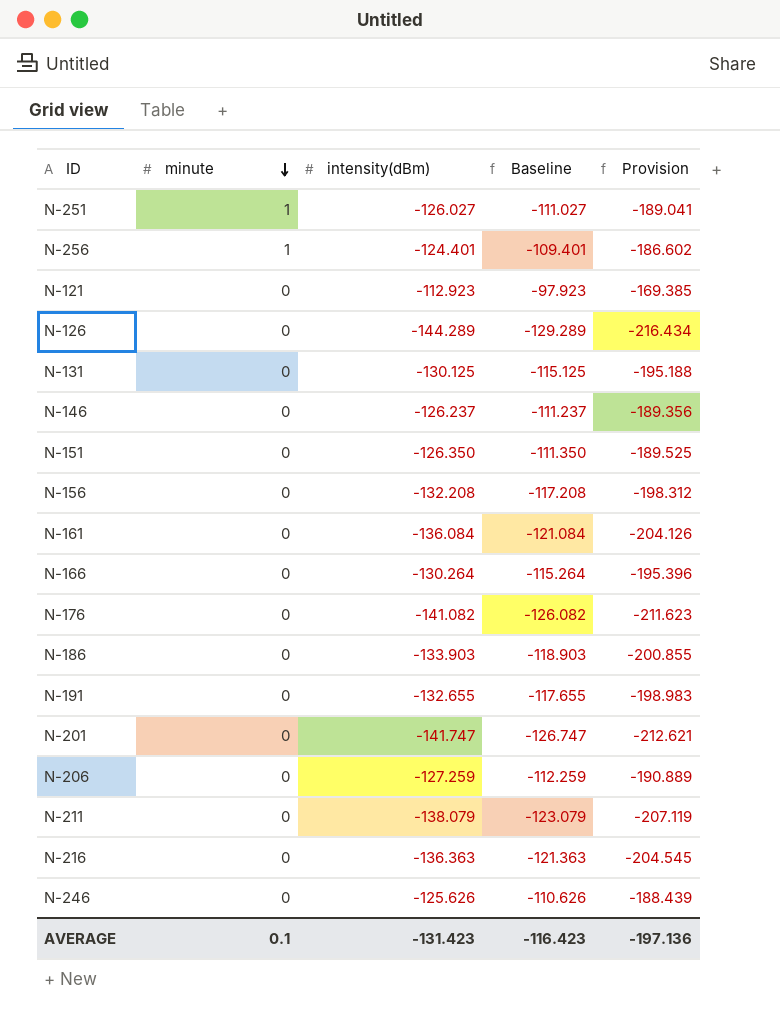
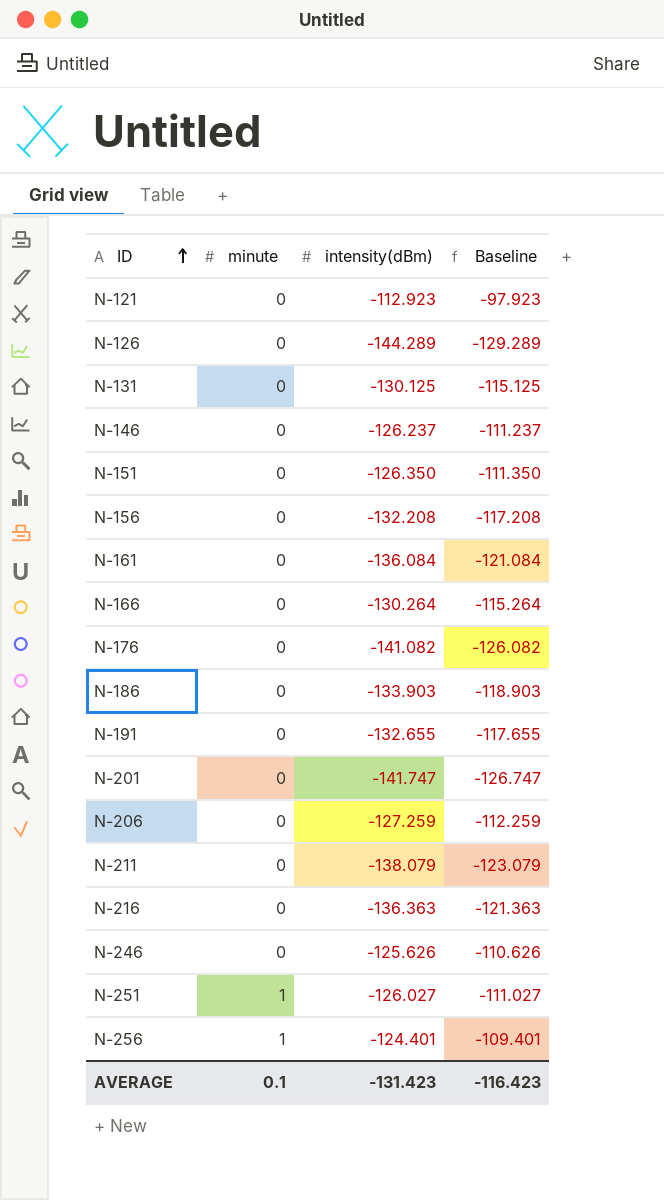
row order: minute descending -> ID ascending
column Provision | formula: [intensity(dBm)] * 1.5 -> none

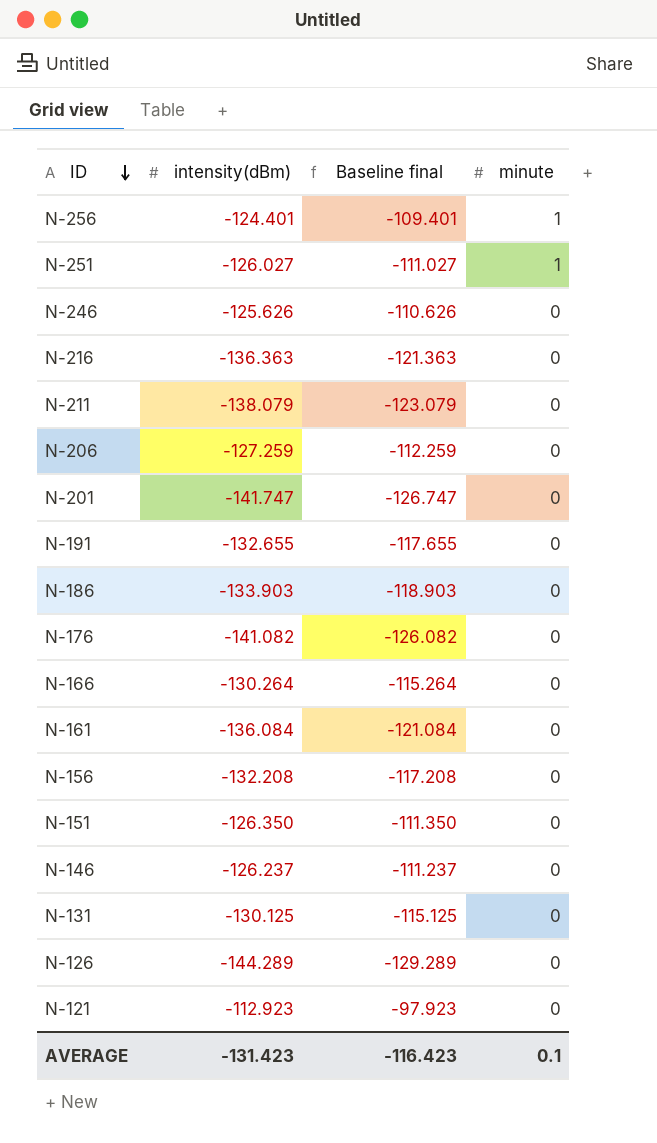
row order: ID ascending -> ID descending
column name: Baseline -> Baseline final
column minute | position: 2 -> 4

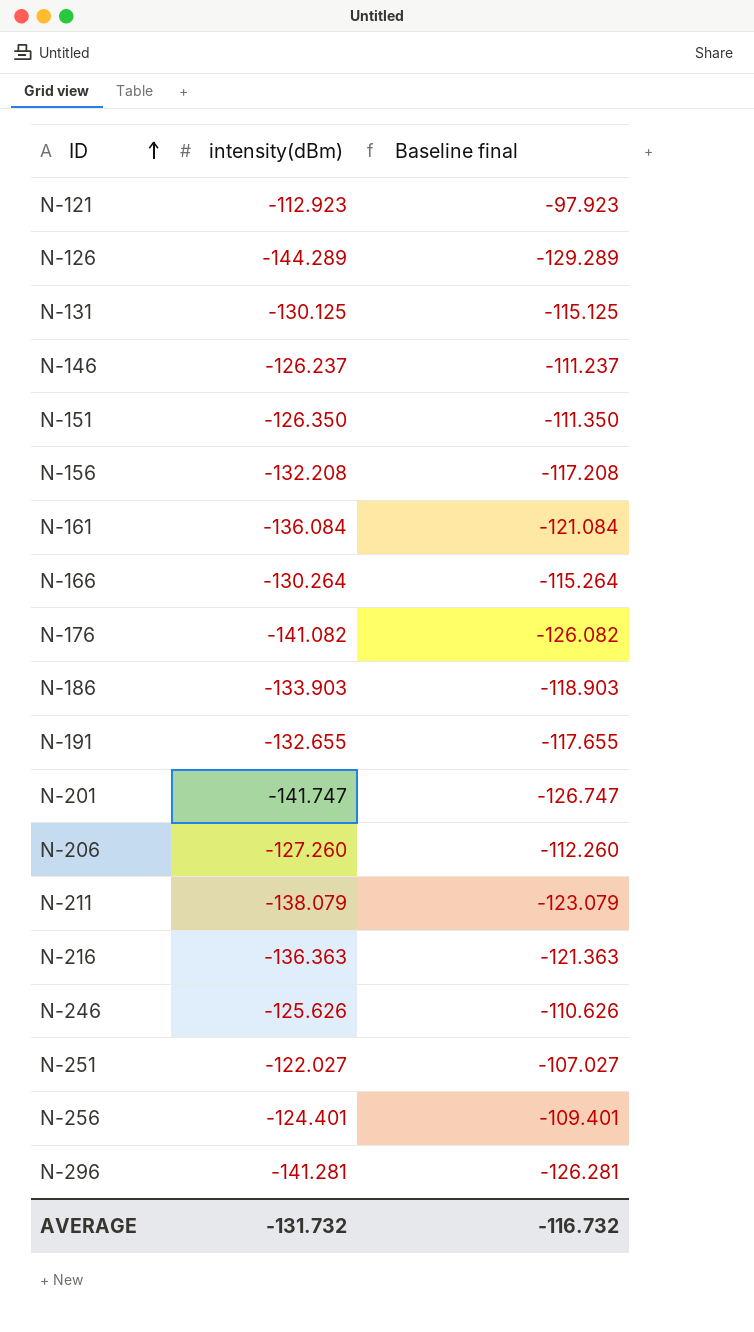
row order: ID descending -> ID ascending
column minute | position: 4 -> none
N-206 | intensity(dBm): -127.259 -> -127.260
N-206 | Baseline final: -112.259 -> -112.260
N-251 | intensity(dBm): -126.027 -> -122.027
N-251 | Baseline final: -111.027 -> -107.027
row N-296: none -> -141.281 | -126.281
AVERAGE | intensity(dBm): -131.423 -> -131.732
AVERAGE | Baseline final: -116.423 -> -116.732

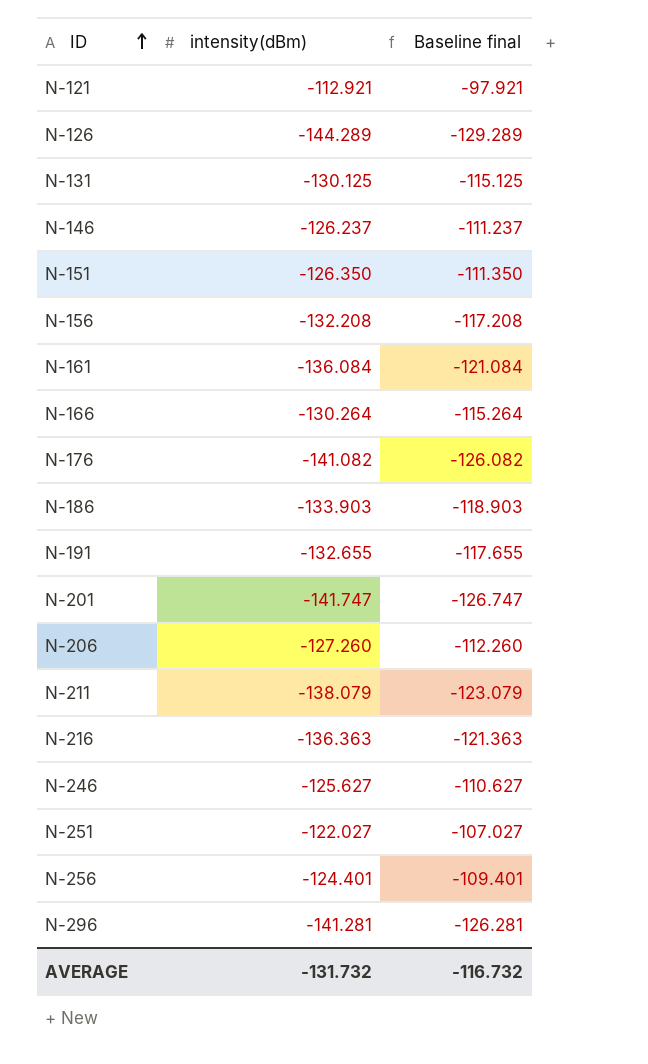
N-121 | intensity(dBm): -112.923 -> -112.921
N-121 | Baseline final: -97.923 -> -97.921
N-246 | intensity(dBm): -125.626 -> -125.627
N-246 | Baseline final: -110.626 -> -110.627

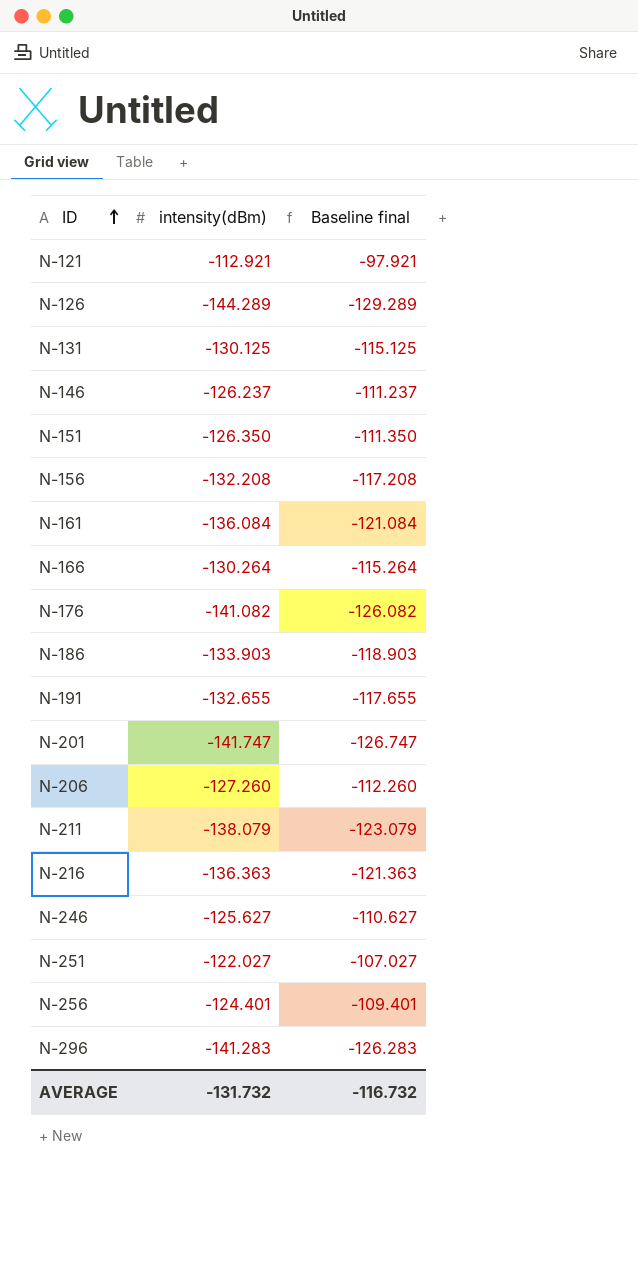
N-296 | intensity(dBm): -141.281 -> -141.283
N-296 | Baseline final: -126.281 -> -126.283

